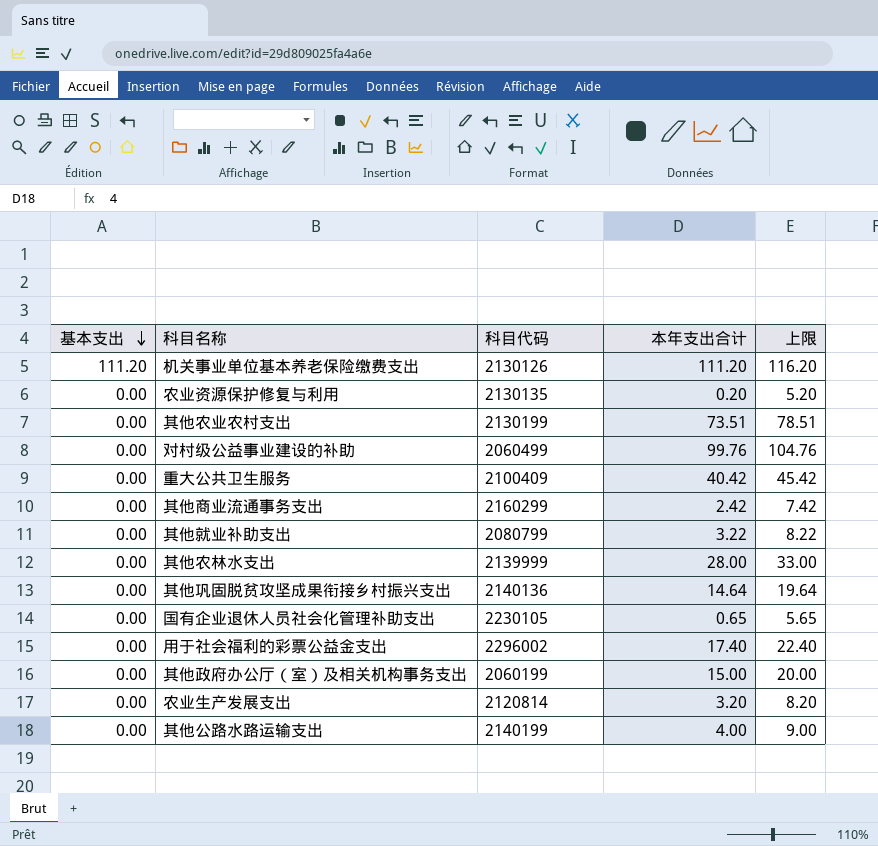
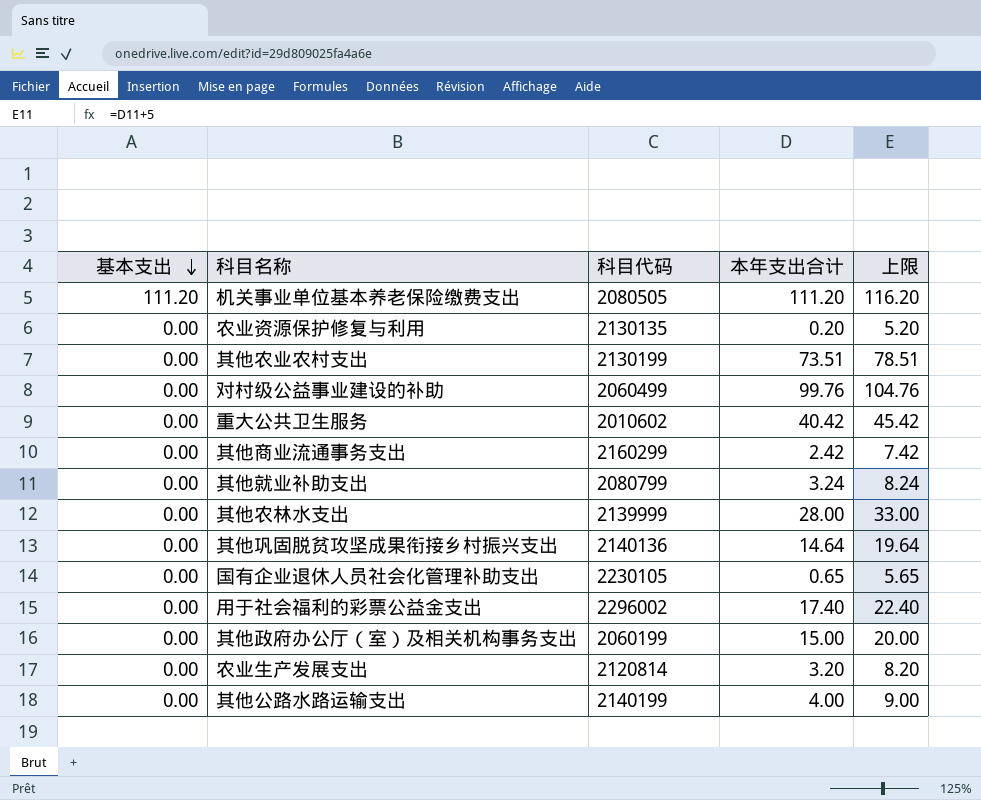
机关事业单位基本养老保险缴费支出 | 科目代码: 2130126 -> 2080505
重大公共卫生服务 | 科目代码: 2100409 -> 2010602
其他就业补助支出 | 本年支出合计: 3.22 -> 3.24
其他就业补助支出 | 上限: 8.22 -> 8.24

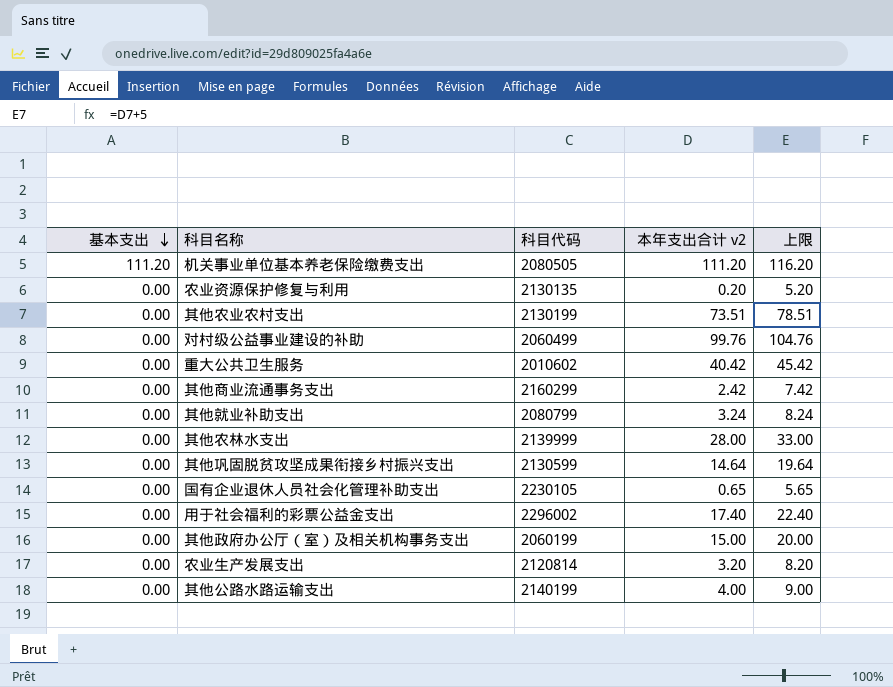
column name: 本年支出合计 -> 本年支出合计 v2
其他巩固脱贫攻坚成果衔接乡村振兴支出 | 科目代码: 2140136 -> 2130599

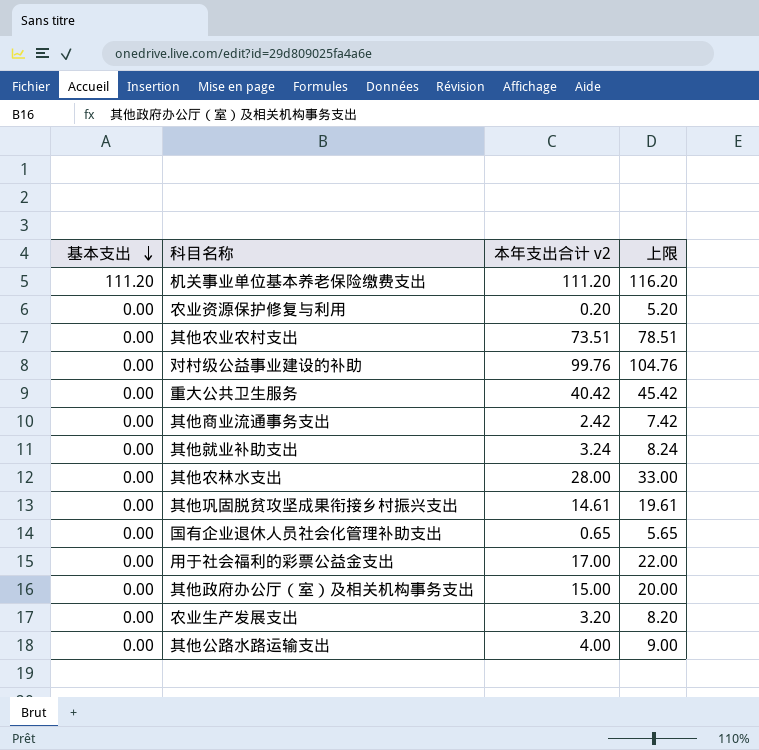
column 科目代码 | position: 3 -> none
其他巩固脱贫攻坚成果衔接乡村振兴支出 | 本年支出合计 v2: 14.64 -> 14.61
其他巩固脱贫攻坚成果衔接乡村振兴支出 | 上限: 19.64 -> 19.61
用于社会福利的彩票公益金支出 | 本年支出合计 v2: 17.40 -> 17.00
用于社会福利的彩票公益金支出 | 上限: 22.40 -> 22.00

